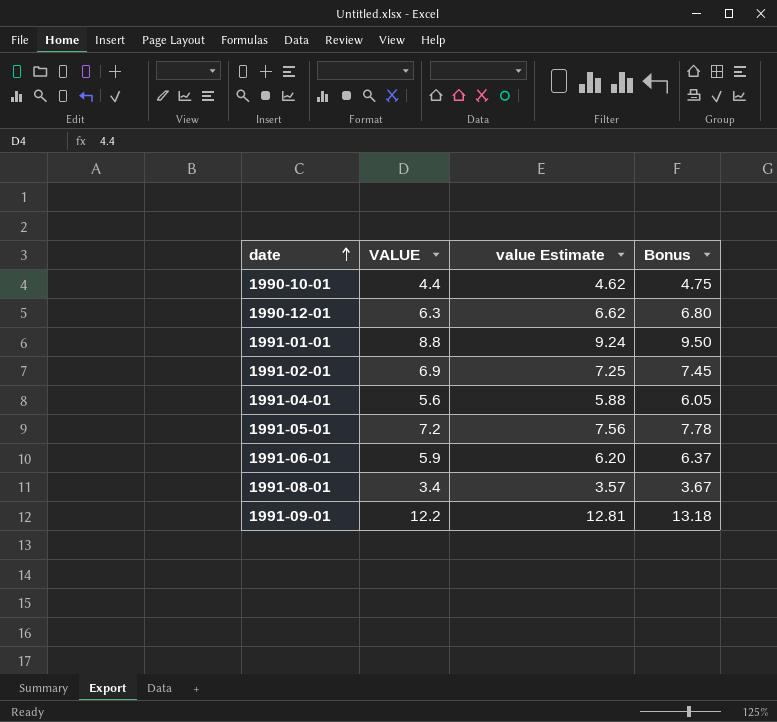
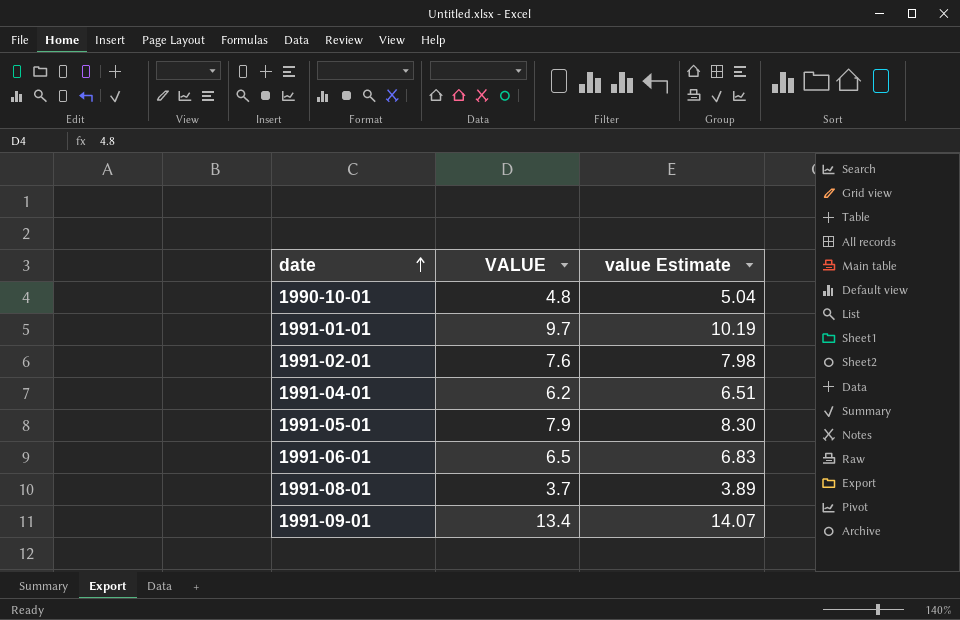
column Bonus | formula: [VALUE] * 1.08 -> none
row 1990-12-01: 6.3 | 6.62 | 6.80 -> none
1990-10-01 | VALUE: 4.4 -> 4.8
1990-10-01 | value Estimate: 4.62 -> 5.04
1991-01-01 | VALUE: 8.8 -> 9.7
1991-01-01 | value Estimate: 9.24 -> 10.19
1991-02-01 | VALUE: 6.9 -> 7.6
1991-02-01 | value Estimate: 7.25 -> 7.98
1991-04-01 | VALUE: 5.6 -> 6.2
1991-04-01 | value Estimate: 5.88 -> 6.51
1991-05-01 | VALUE: 7.2 -> 7.9
1991-05-01 | value Estimate: 7.56 -> 8.30
1991-06-01 | VALUE: 5.9 -> 6.5
1991-06-01 | value Estimate: 6.20 -> 6.83
1991-08-01 | VALUE: 3.4 -> 3.7
1991-08-01 | value Estimate: 3.57 -> 3.89
1991-09-01 | VALUE: 12.2 -> 13.4
1991-09-01 | value Estimate: 12.81 -> 14.07

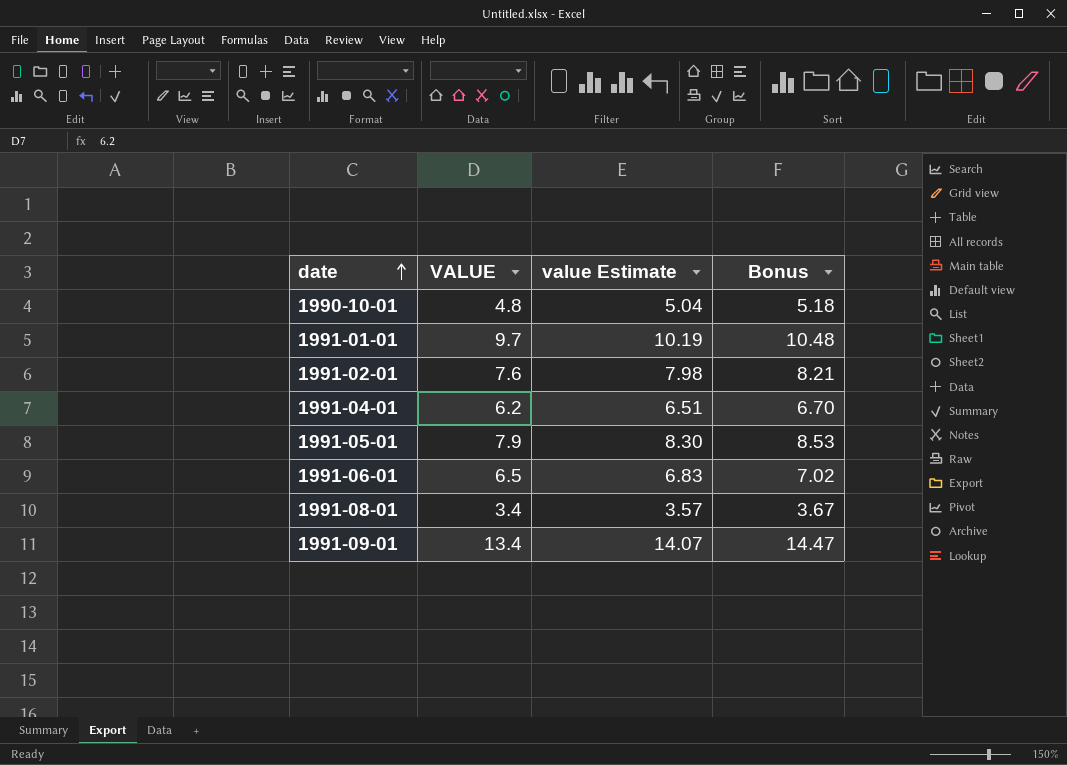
column Bonus | formula: none -> [VALUE] * 1.08
1991-08-01 | VALUE: 3.7 -> 3.4
1991-08-01 | value Estimate: 3.89 -> 3.57

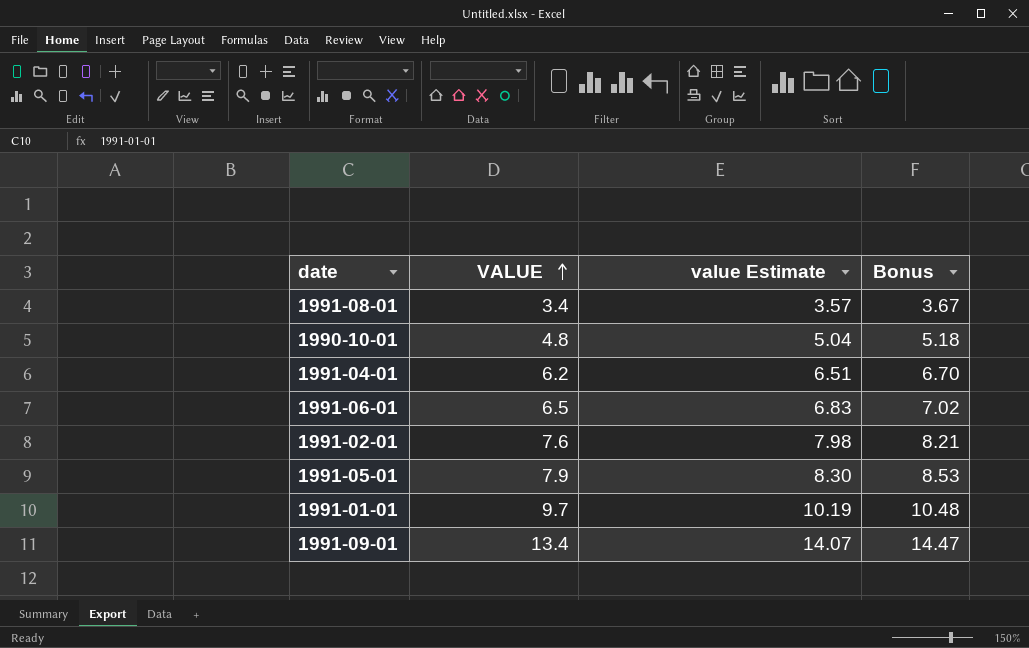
row order: date ascending -> VALUE ascending

